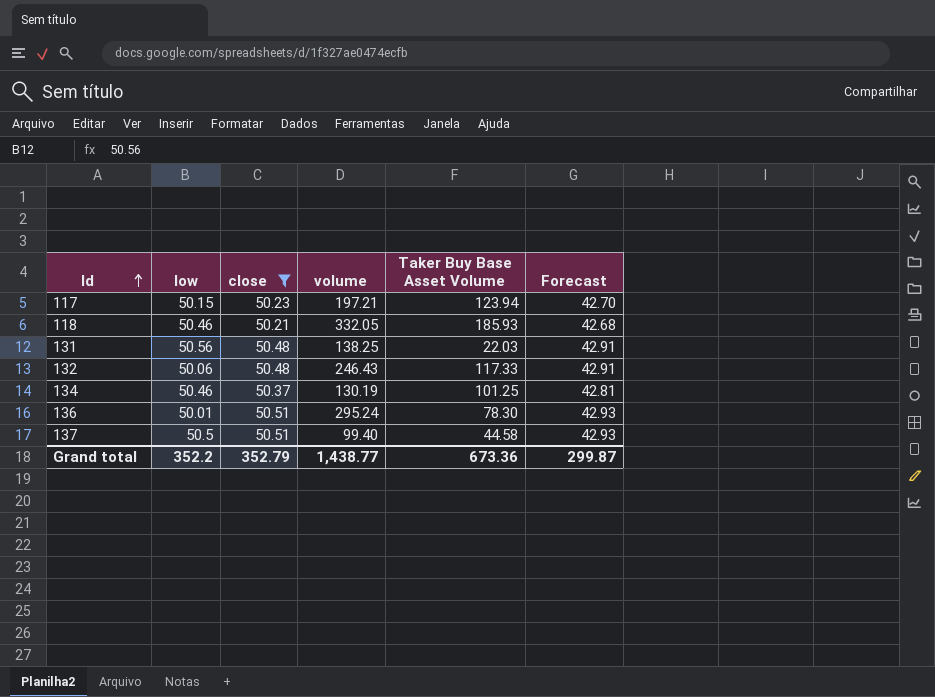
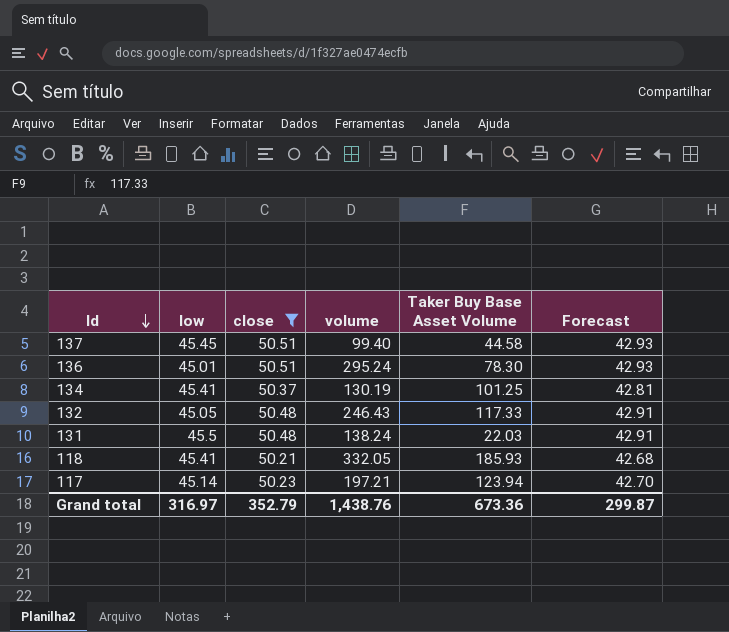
row order: Id ascending -> Id descending
137 | low: 50.5 -> 45.45
136 | low: 50.01 -> 45.01
134 | low: 50.46 -> 45.41
132 | low: 50.06 -> 45.05
131 | low: 50.56 -> 45.5
131 | volume: 138.25 -> 138.24
118 | low: 50.46 -> 45.41
117 | low: 50.15 -> 45.14
Grand total | low: 352.2 -> 316.97
Grand total | volume: 1,438.77 -> 1,438.76

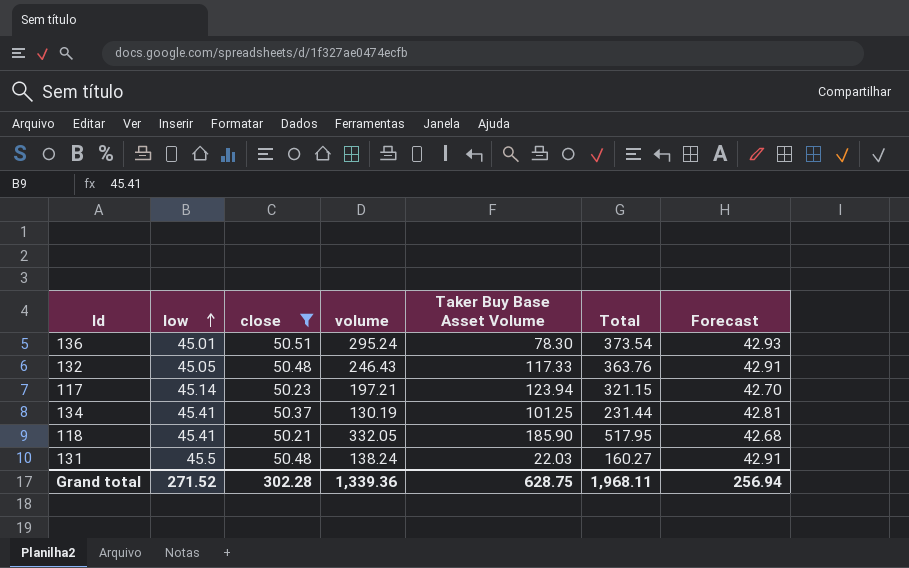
row order: Id descending -> low ascending
column Total | formula: none -> [volume] + [Taker Buy Base Asset Volume]
row 137: 45.45 | 50.51 | 99.40 | 44.58 | 42.93 -> none
118 | Taker Buy Base Asset Volume: 185.93 -> 185.90
Grand total | low: 316.97 -> 271.52
Grand total | close: 352.79 -> 302.28
Grand total | volume: 1,438.76 -> 1,339.36
Grand total | Taker Buy Base Asset Volume: 673.36 -> 628.75
Grand total | Forecast: 299.87 -> 256.94

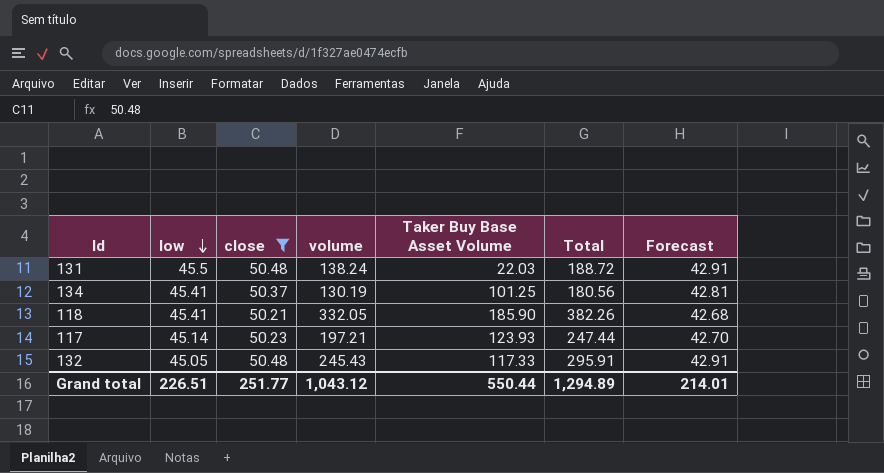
row order: low ascending -> low descending
column Total | formula: [volume] + [Taker Buy Base Asset Volume] -> [close] + [volume]
row 136: 45.01 | 50.51 | 295.24 | 78.30 | 373.54 | 42.93 -> none
117 | Taker Buy Base Asset Volume: 123.94 -> 123.93
132 | volume: 246.43 -> 245.43
Grand total | low: 271.52 -> 226.51
Grand total | close: 302.28 -> 251.77
Grand total | volume: 1,339.36 -> 1,043.12
Grand total | Taker Buy Base Asset Volume: 628.75 -> 550.44
Grand total | Total: 1,968.11 -> 1,294.89
Grand total | Forecast: 256.94 -> 214.01

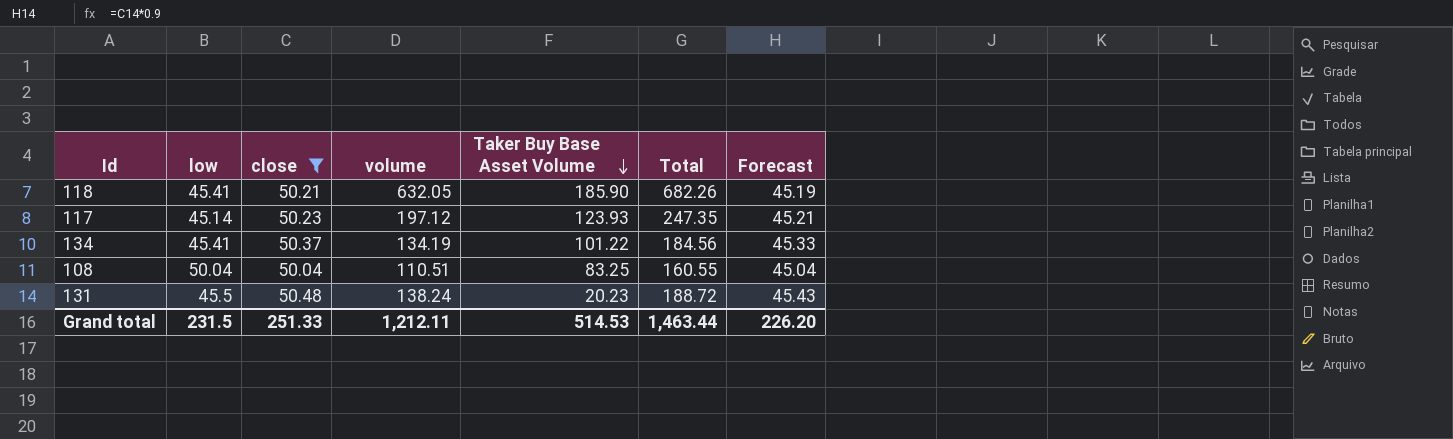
row order: low descending -> Taker Buy Base Asset Volume descending
column Forecast | formula: [close] * 0.85 -> [close] * 0.9
row 132: 45.05 | 50.48 | 245.43 | 117.33 | 295.91 | 42.91 -> none
118 | volume: 332.05 -> 632.05
118 | Total: 382.26 -> 682.26
117 | volume: 197.21 -> 197.12
117 | Total: 247.44 -> 247.35
134 | volume: 130.19 -> 134.19
134 | Taker Buy Base Asset Volume: 101.25 -> 101.22
134 | Total: 180.56 -> 184.56
row 108: none -> 50.04 | 50.04 | 110.51 | 83.25 | 160.55 | 45.04
131 | Taker Buy Base Asset Volume: 22.03 -> 20.23
Grand total | low: 226.51 -> 231.5
Grand total | close: 251.77 -> 251.33
Grand total | volume: 1,043.12 -> 1,212.11
Grand total | Taker Buy Base Asset Volume: 550.44 -> 514.53
Grand total | Total: 1,294.89 -> 1,463.44
Grand total | Forecast: 214.01 -> 226.20

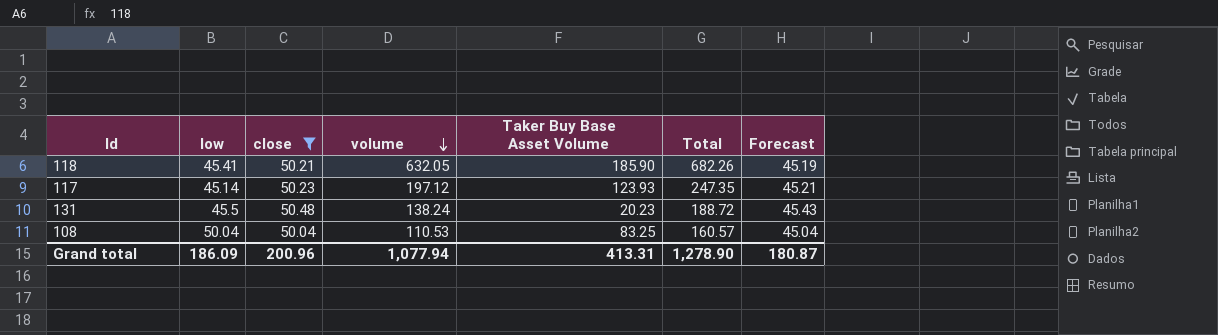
row order: Taker Buy Base Asset Volume descending -> volume descending
row 134: 45.41 | 50.37 | 134.19 | 101.22 | 184.56 | 45.33 -> none
108 | volume: 110.51 -> 110.53
108 | Total: 160.55 -> 160.57
Grand total | low: 231.5 -> 186.09
Grand total | close: 251.33 -> 200.96
Grand total | volume: 1,212.11 -> 1,077.94
Grand total | Taker Buy Base Asset Volume: 514.53 -> 413.31
Grand total | Total: 1,463.44 -> 1,278.90
Grand total | Forecast: 226.20 -> 180.87

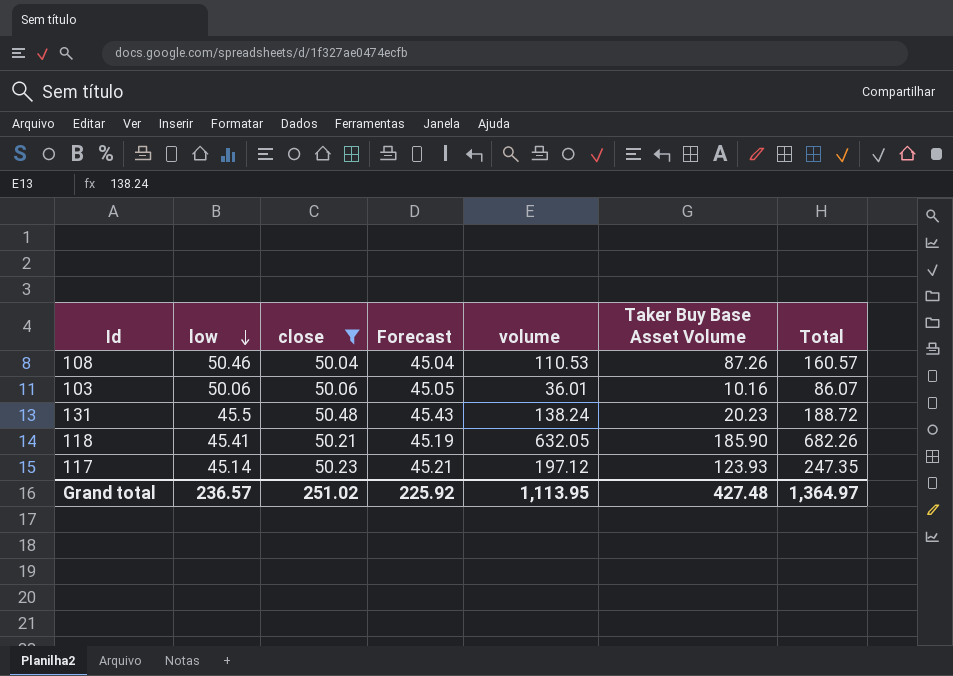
row order: volume descending -> low descending
column Forecast | position: 7 -> 4
108 | low: 50.04 -> 50.46
108 | Taker Buy Base Asset Volume: 83.25 -> 87.26
row 103: none -> 50.06 | 50.06 | 45.05 | 36.01 | 10.16 | 86.07
Grand total | low: 186.09 -> 236.57
Grand total | close: 200.96 -> 251.02
Grand total | Forecast: 180.87 -> 225.92
Grand total | volume: 1,077.94 -> 1,113.95
Grand total | Taker Buy Base Asset Volume: 413.31 -> 427.48
Grand total | Total: 1,278.90 -> 1,364.97

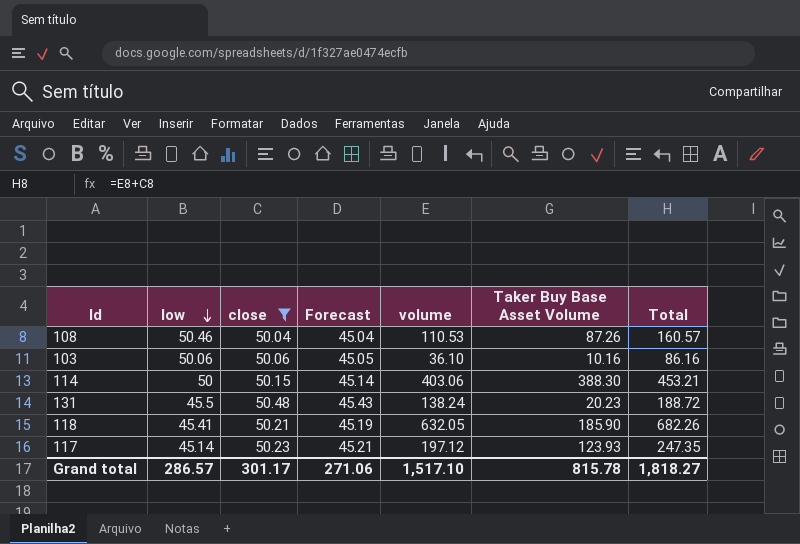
103 | volume: 36.01 -> 36.10
103 | Total: 86.07 -> 86.16
row 114: none -> 50 | 50.15 | 45.14 | 403.06 | 388.30 | 453.21
Grand total | low: 236.57 -> 286.57
Grand total | close: 251.02 -> 301.17
Grand total | Forecast: 225.92 -> 271.06
Grand total | volume: 1,113.95 -> 1,517.10
Grand total | Taker Buy Base Asset Volume: 427.48 -> 815.78
Grand total | Total: 1,364.97 -> 1,818.27

